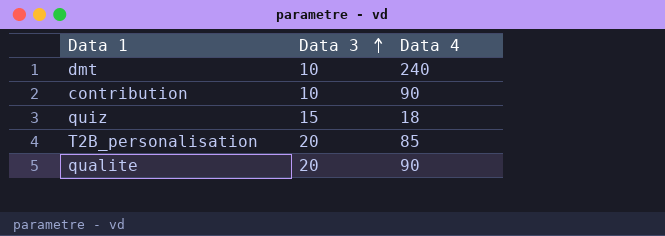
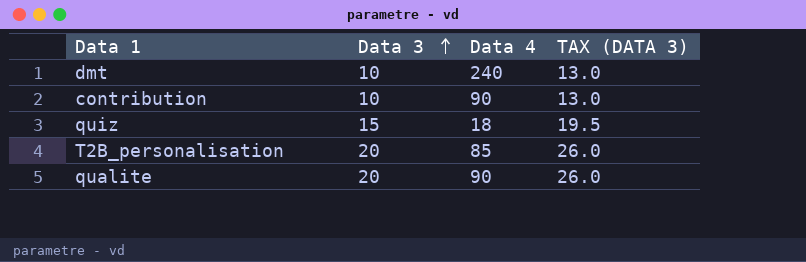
column TAX (DATA 3) | formula: none -> [Data 3] * 1.3

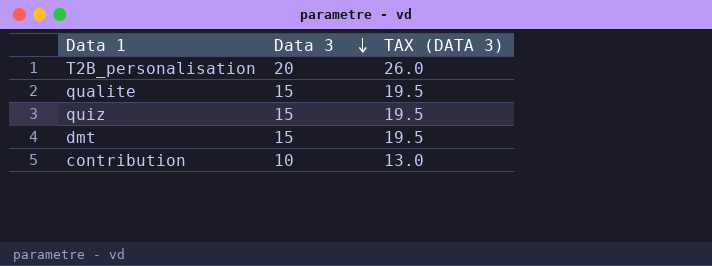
row order: Data 3 ascending -> Data 3 descending
column Data 4 | position: 3 -> none
qualite | Data 3: 20 -> 15
qualite | TAX (DATA 3): 26.0 -> 19.5
dmt | Data 3: 10 -> 15
dmt | TAX (DATA 3): 13.0 -> 19.5

